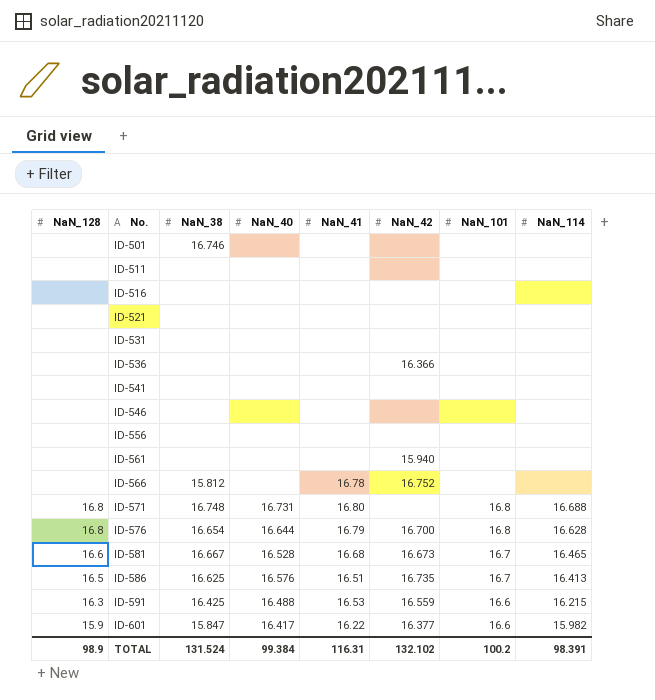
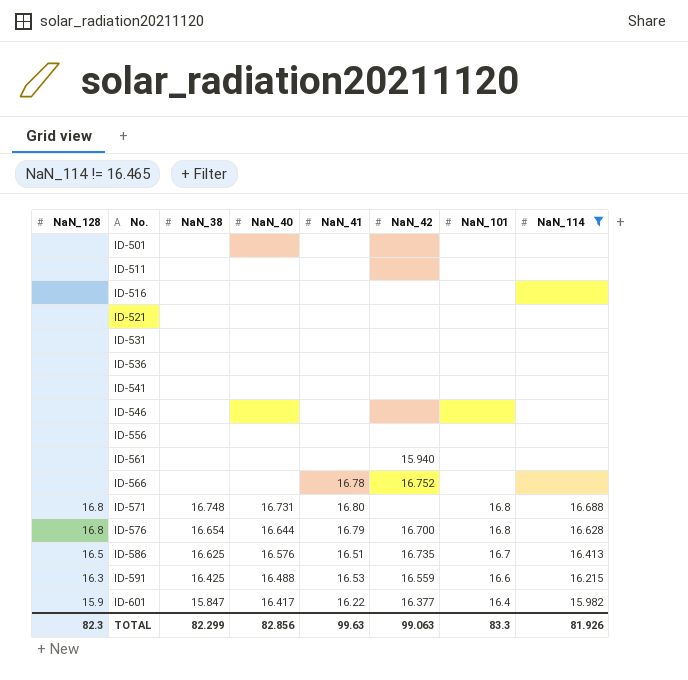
filter: none -> NaN_114 != 16.465
ID-501 | NaN_38: 16.746 -> none
ID-536 | NaN_42: 16.366 -> none
ID-566 | NaN_38: 15.812 -> none
ID-601 | NaN_101: 16.6 -> 16.4
TOTAL | NaN_128: 98.9 -> 82.3
TOTAL | NaN_38: 131.524 -> 82.299
TOTAL | NaN_40: 99.384 -> 82.856
TOTAL | NaN_41: 116.31 -> 99.63
TOTAL | NaN_42: 132.102 -> 99.063
TOTAL | NaN_101: 100.2 -> 83.3
TOTAL | NaN_114: 98.391 -> 81.926

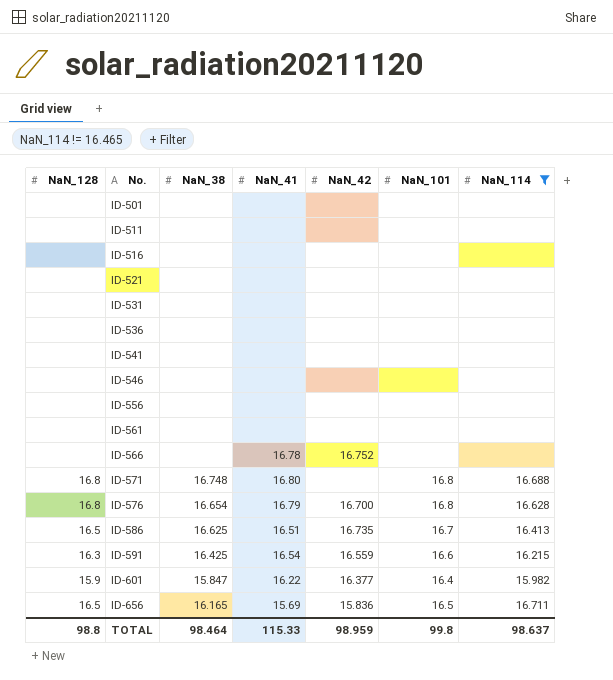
column NaN_40 | position: 4 -> none
ID-561 | NaN_42: 15.940 -> none
ID-591 | NaN_41: 16.53 -> 16.54
row ID-656: none -> 16.5 | 16.165 | 15.69 | 15.836 | 16.5 | 16.711
TOTAL | NaN_128: 82.3 -> 98.8
TOTAL | NaN_38: 82.299 -> 98.464
TOTAL | NaN_41: 99.63 -> 115.33
TOTAL | NaN_42: 99.063 -> 98.959
TOTAL | NaN_101: 83.3 -> 99.8
TOTAL | NaN_114: 81.926 -> 98.637

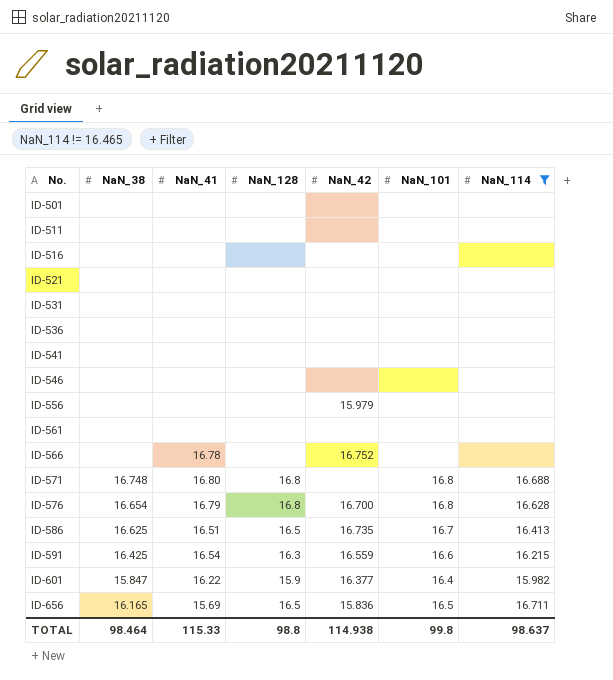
column NaN_128 | position: 1 -> 4
ID-556 | NaN_42: none -> 15.979
TOTAL | NaN_42: 98.959 -> 114.938

